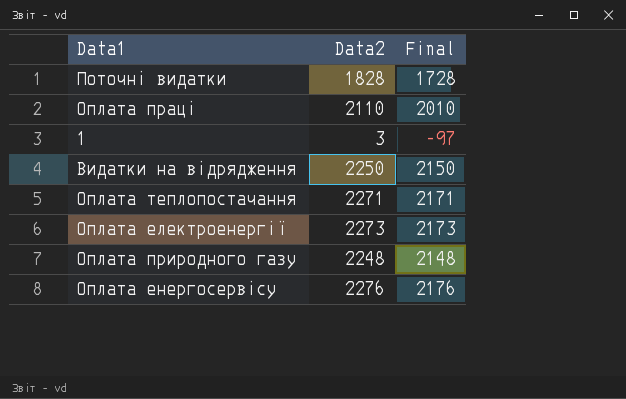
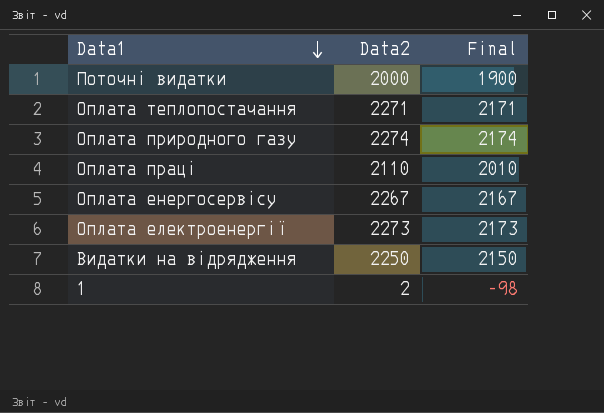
row order: none -> Data1 descending
Поточні видатки | Data2: 1828 -> 2000
Поточні видатки | Final: 1728 -> 1900
Оплата природного газу | Data2: 2248 -> 2274
Оплата природного газу | Final: 2148 -> 2174
Оплата енергосервісу | Data2: 2276 -> 2267
Оплата енергосервісу | Final: 2176 -> 2167
1 | Data2: 3 -> 2
1 | Final: -97 -> -98

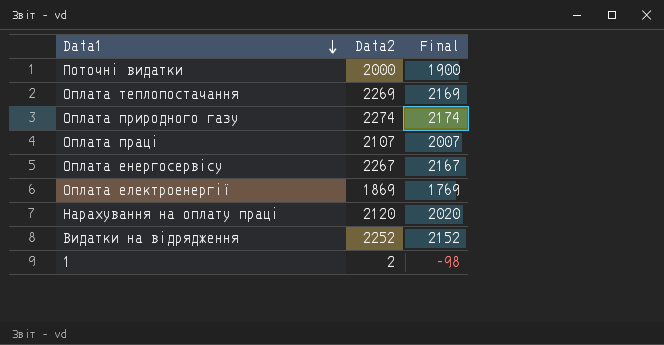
Оплата теплопостачання | Data2: 2271 -> 2269
Оплата теплопостачання | Final: 2171 -> 2169
Оплата праці | Data2: 2110 -> 2107
Оплата праці | Final: 2010 -> 2007
Оплата електроенергії | Data2: 2273 -> 1869
Оплата електроенергії | Final: 2173 -> 1769
row Нарахування на оплату праці: none -> 2120 | 2020
Видатки на відрядження | Data2: 2250 -> 2252
Видатки на відрядження | Final: 2150 -> 2152

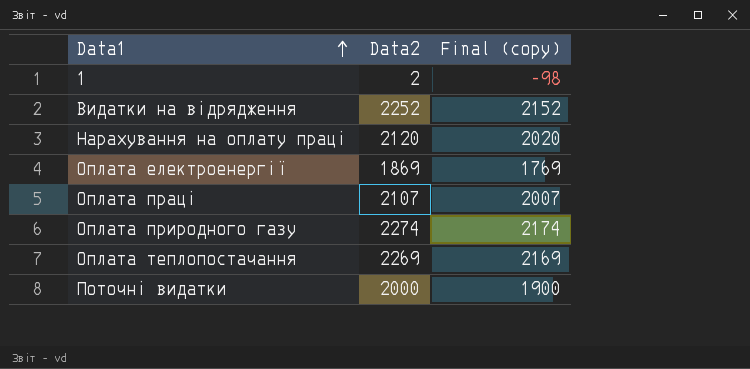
row order: Data1 descending -> Data1 ascending
column name: Final -> Final (copy)
row Оплата енергосервісу: 2267 | 2167 -> none

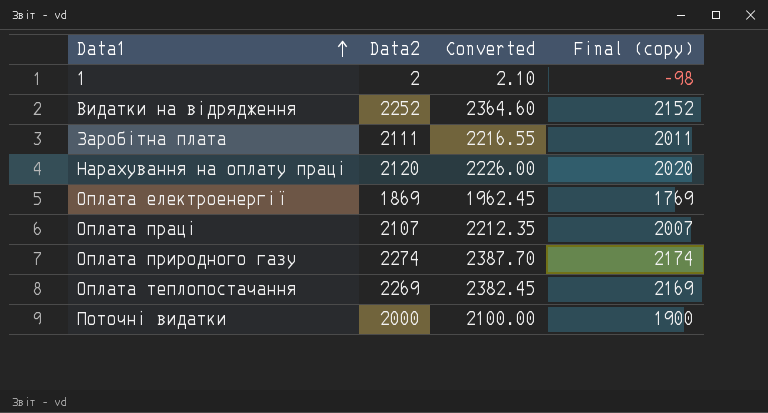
column Converted | formula: none -> [Data2] * 1.05
row Заробітна плата: none -> 2111 | 2216.55 | 2011

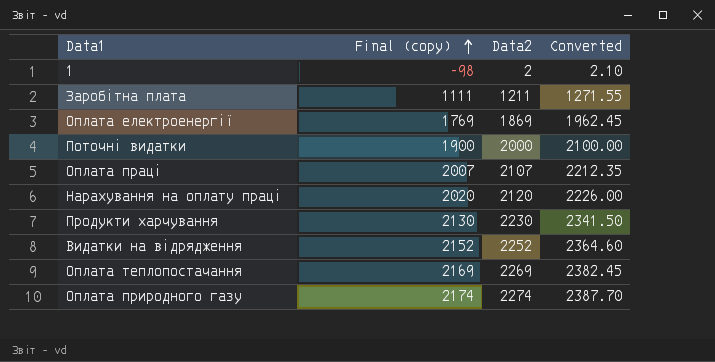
row order: Data1 ascending -> Final (copy) ascending
column Final (copy) | position: 4 -> 2
Заробітна плата | Final (copy): 2011 -> 1111
Заробітна плата | Data2: 2111 -> 1211
Заробітна плата | Converted: 2216.55 -> 1271.55
row Продукти харчування: none -> 2130 | 2230 | 2341.50

